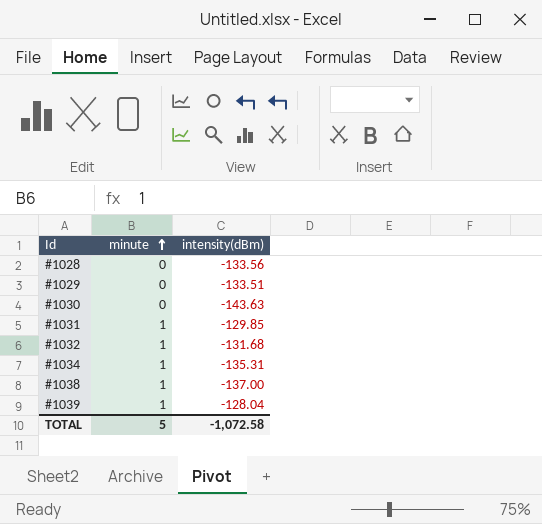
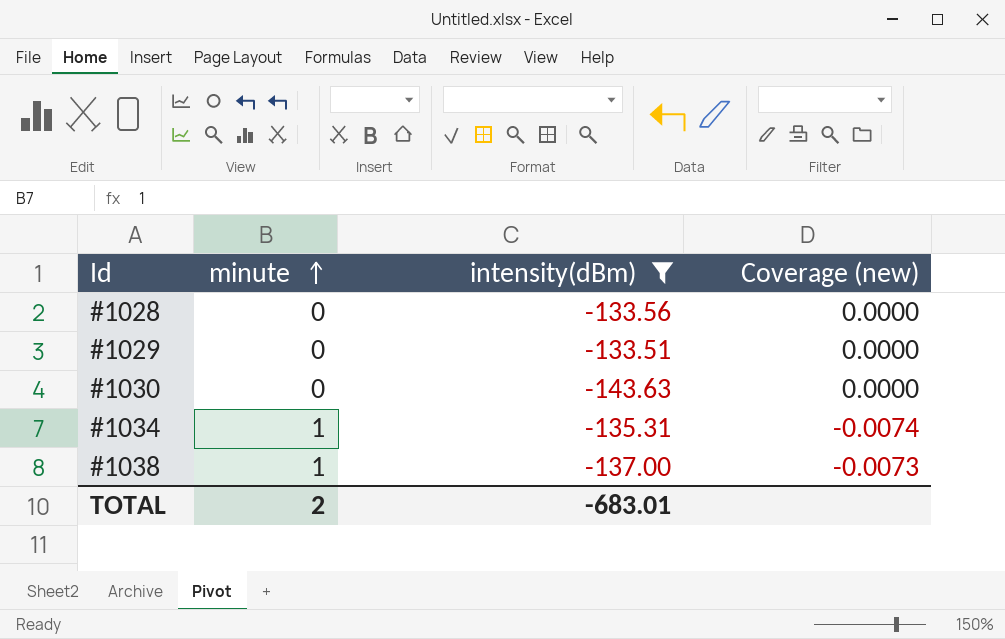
filter: none -> intensity(dBm) <= -133.51
column Coverage (new) | formula: none -> [minute] / [intensity(dBm)]
TOTAL | minute: 5 -> 2
TOTAL | intensity(dBm): -1,072.58 -> -683.01

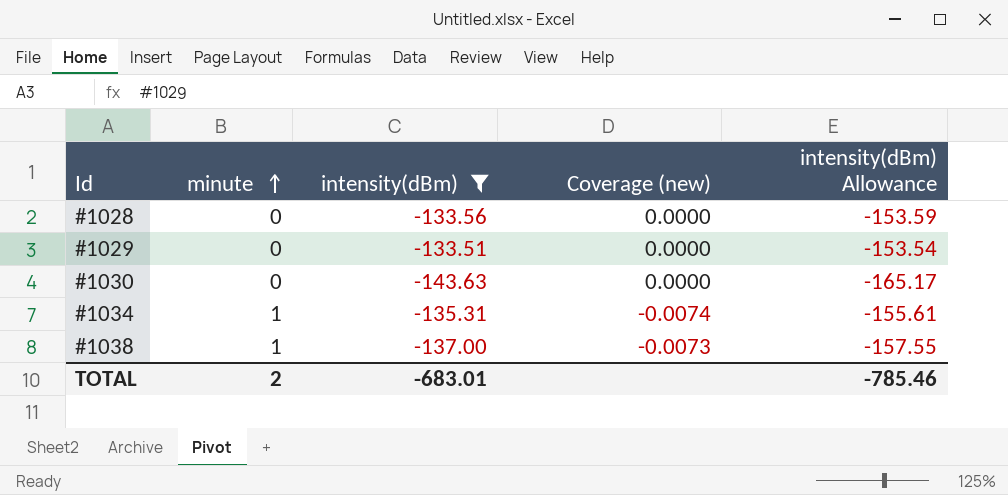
column intensity(dBm) Allowance | formula: none -> [intensity(dBm)] * 1.15

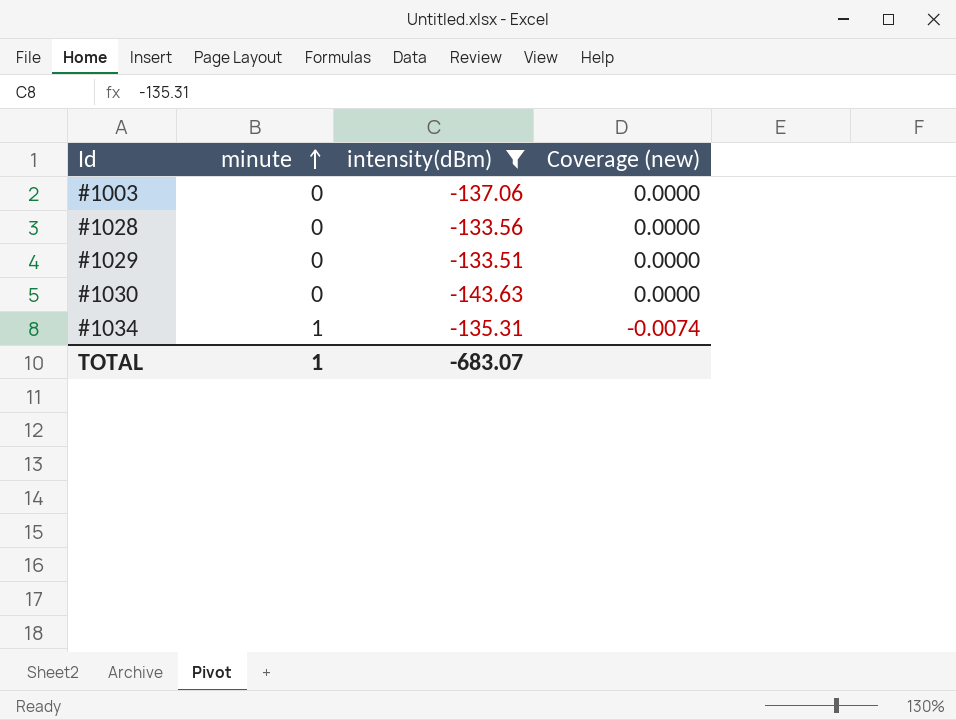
column intensity(dBm) Allowance | formula: [intensity(dBm)] * 1.15 -> none
row #1038: 1 | -137.00 | -0.0073 | -157.55 -> none
row #1003: none -> 0 | -137.06 | 0.0000
TOTAL | minute: 2 -> 1
TOTAL | intensity(dBm): -683.01 -> -683.07

